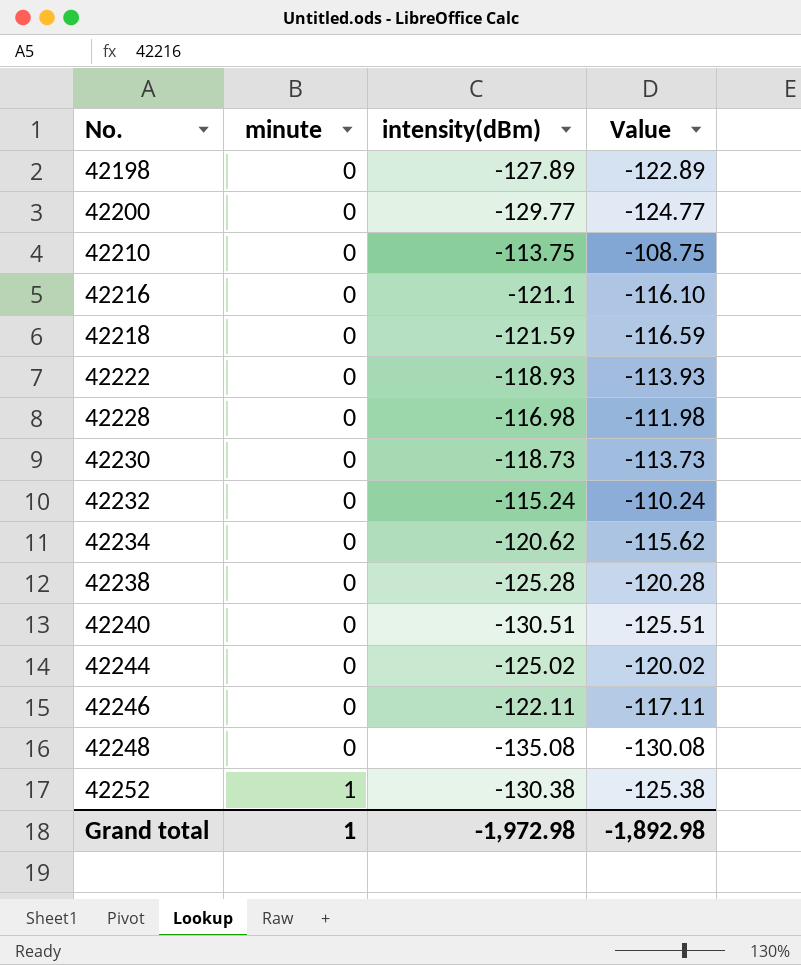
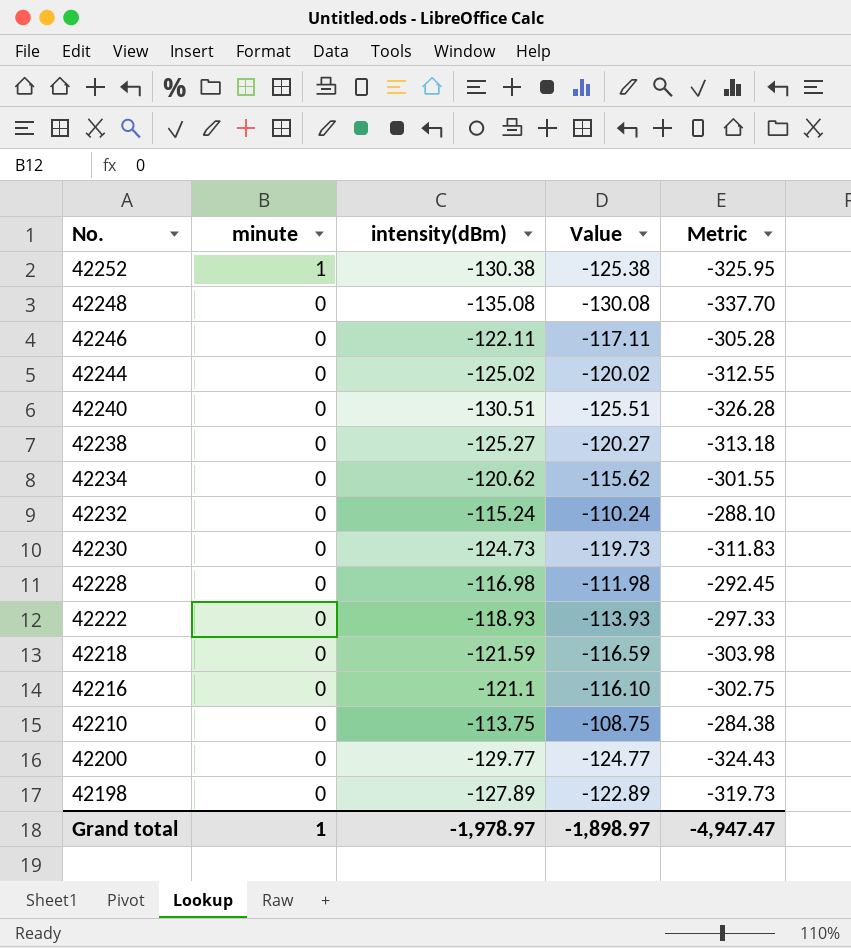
row order: No. ascending -> No. descending
column Metric | formula: none -> [intensity(dBm)] * 2.5
42238 | intensity(dBm): -125.28 -> -125.27
42238 | Value: -120.28 -> -120.27
42230 | intensity(dBm): -118.73 -> -124.73
42230 | Value: -113.73 -> -119.73
Grand total | intensity(dBm): -1,972.98 -> -1,978.97
Grand total | Value: -1,892.98 -> -1,898.97

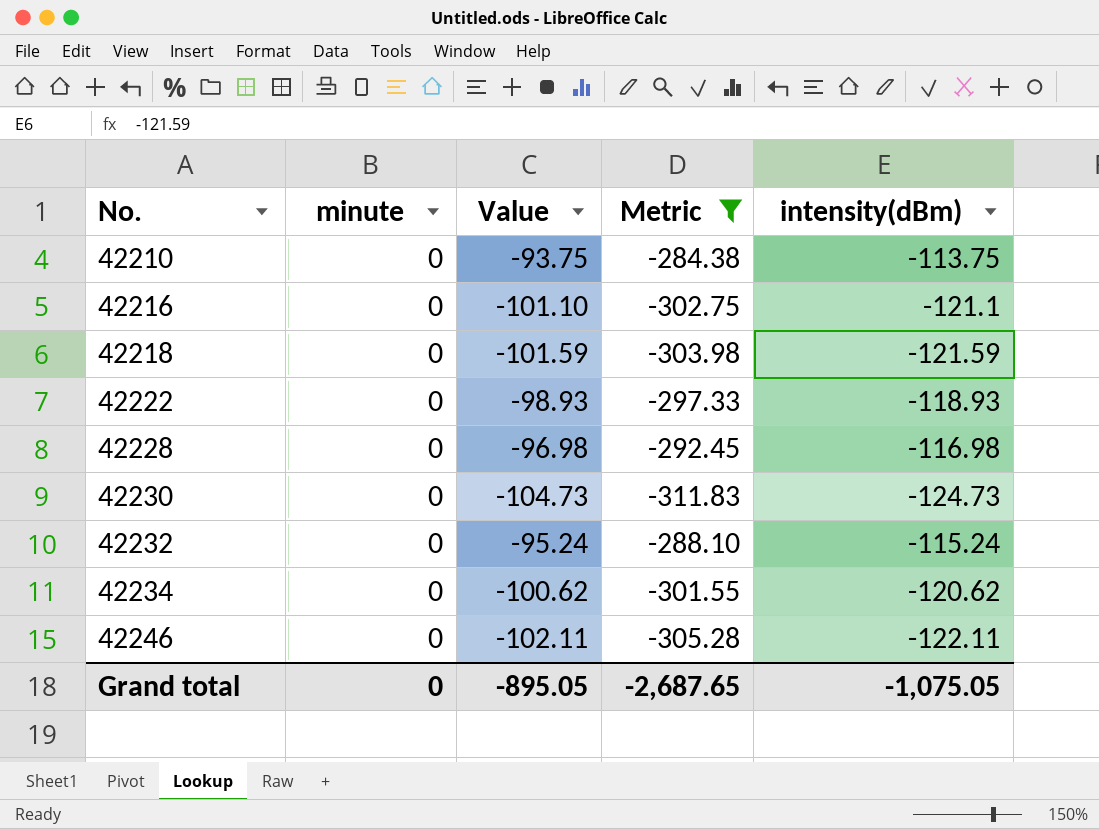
filter: none -> Metric >= -311.83
row order: No. descending -> No. ascending
column Value | formula: [intensity(dBm)] + 5 -> [intensity(dBm)] + 20
column intensity(dBm) | position: 3 -> 5
Grand total | minute: 1 -> 0
Grand total | Value: -1,898.97 -> -895.05
Grand total | Metric: -4,947.47 -> -2,687.65
Grand total | intensity(dBm): -1,978.97 -> -1,075.05

